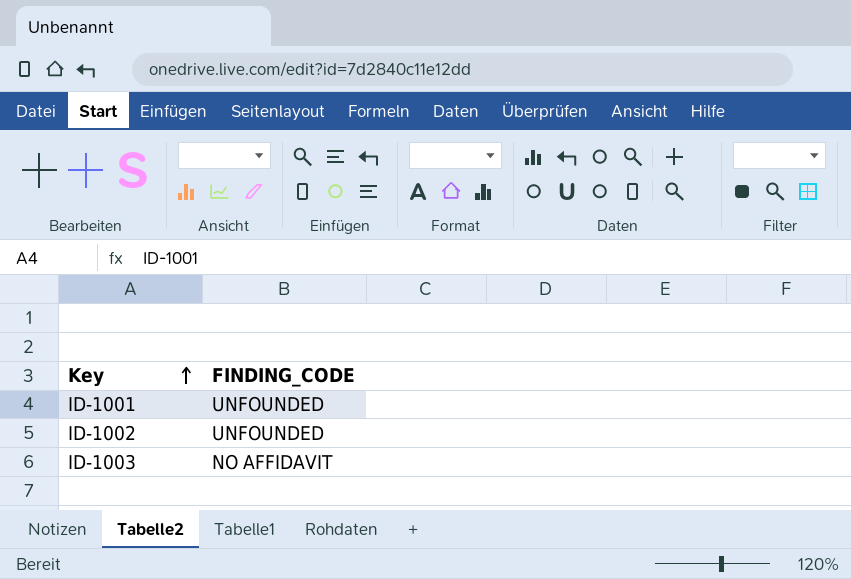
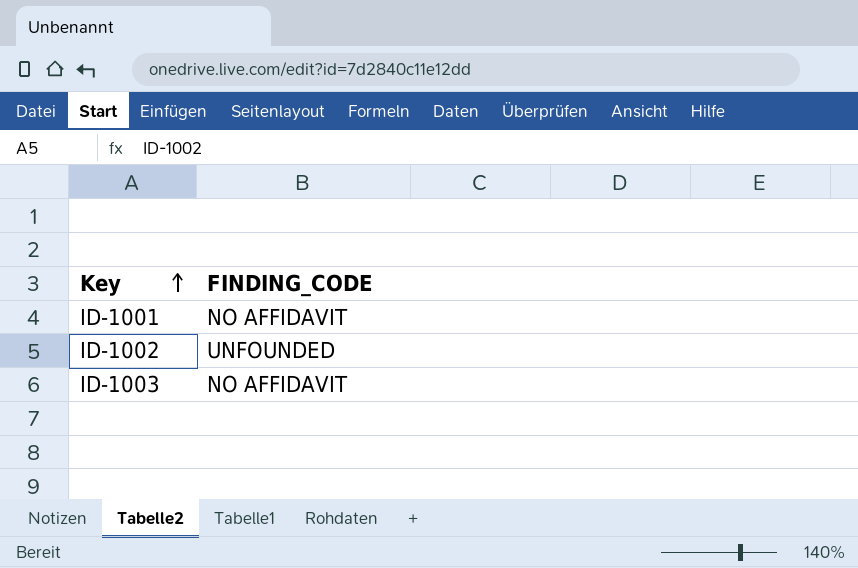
ID-1001 | FINDING_CODE: UNFOUNDED -> NO AFFIDAVIT

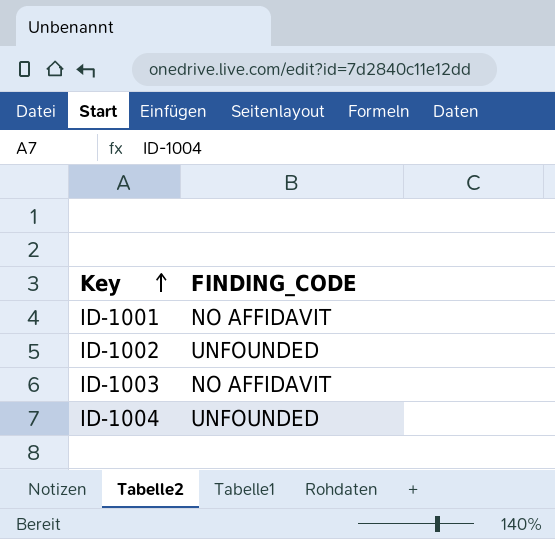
row ID-1004: none -> UNFOUNDED

